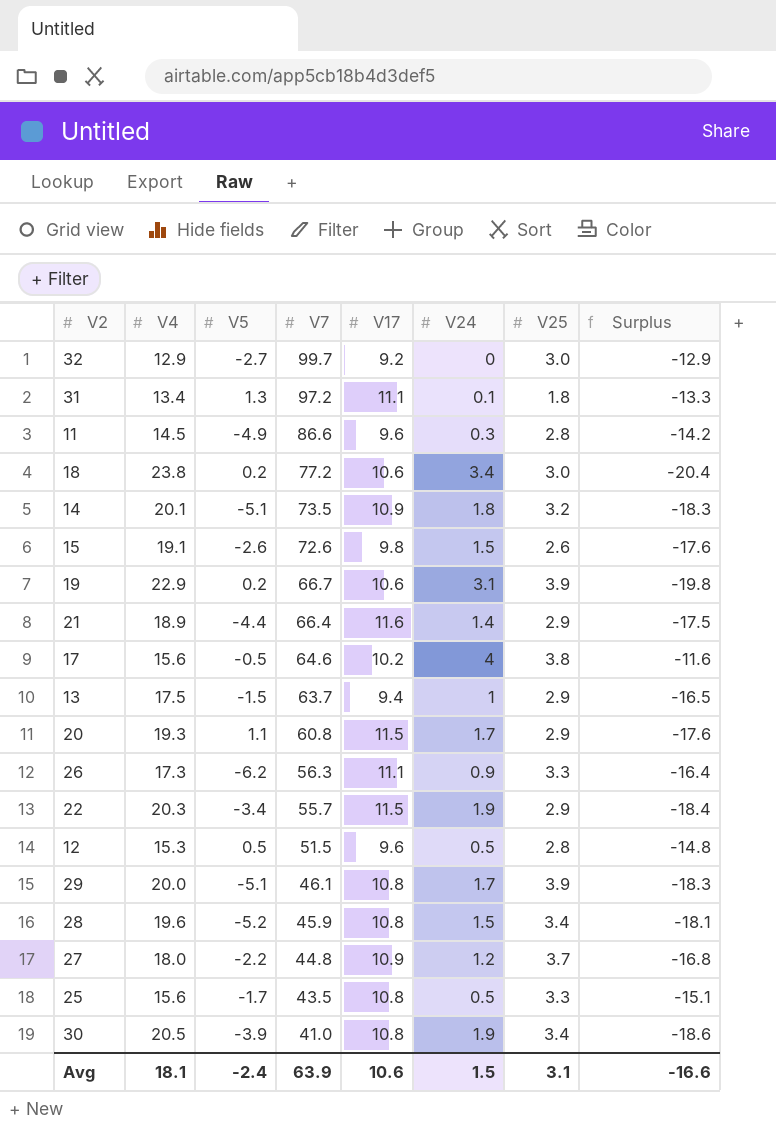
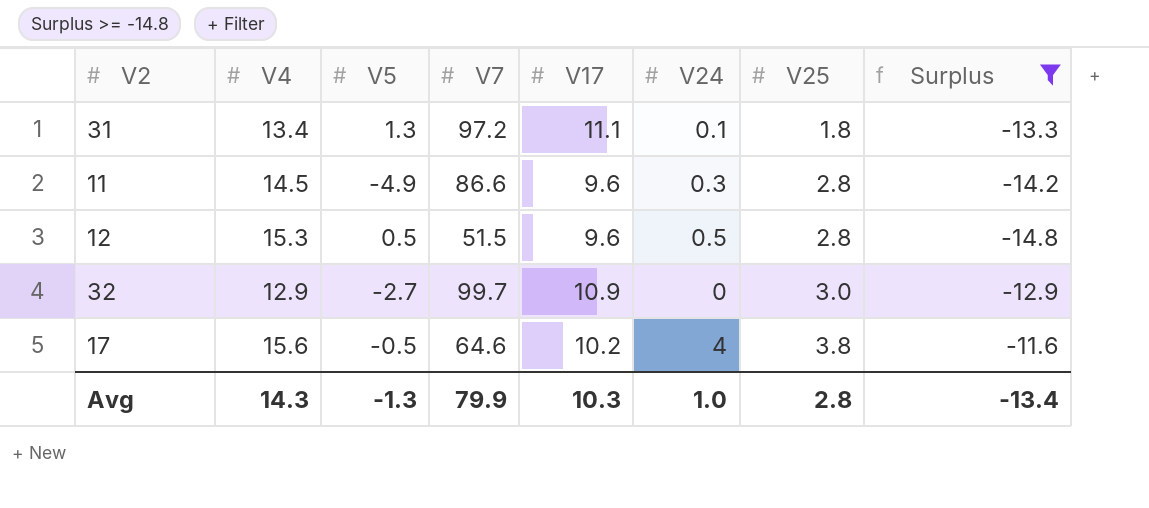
filter: none -> Surplus >= -14.8
row order: V7 descending -> V25 ascending
32 | V17: 9.2 -> 10.9
Avg | V4: 18.1 -> 14.3
Avg | V5: -2.4 -> -1.3
Avg | V7: 63.9 -> 79.9
Avg | V17: 10.6 -> 10.3
Avg | V24: 1.5 -> 1.0
Avg | V25: 3.1 -> 2.8
Avg | Surplus: -16.6 -> -13.4

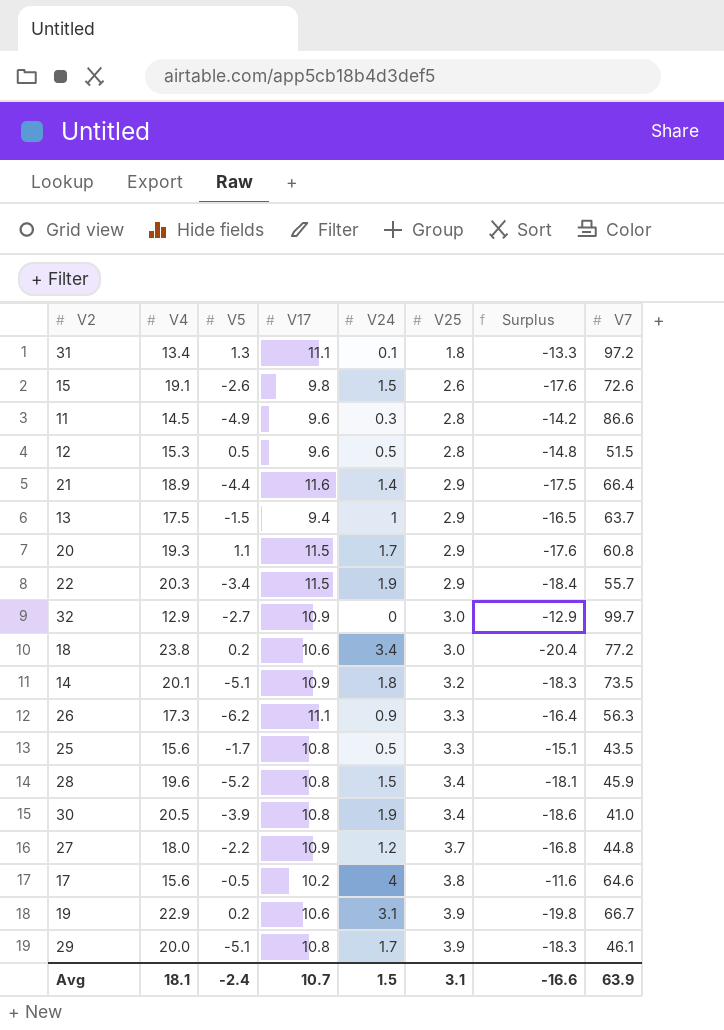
filter: Surplus >= -14.8 -> none
column V7 | position: 4 -> 8
Avg | V4: 14.3 -> 18.1
Avg | V5: -1.3 -> -2.4
Avg | V17: 10.3 -> 10.7
Avg | V24: 1.0 -> 1.5
Avg | V25: 2.8 -> 3.1
Avg | Surplus: -13.4 -> -16.6
Avg | V7: 79.9 -> 63.9

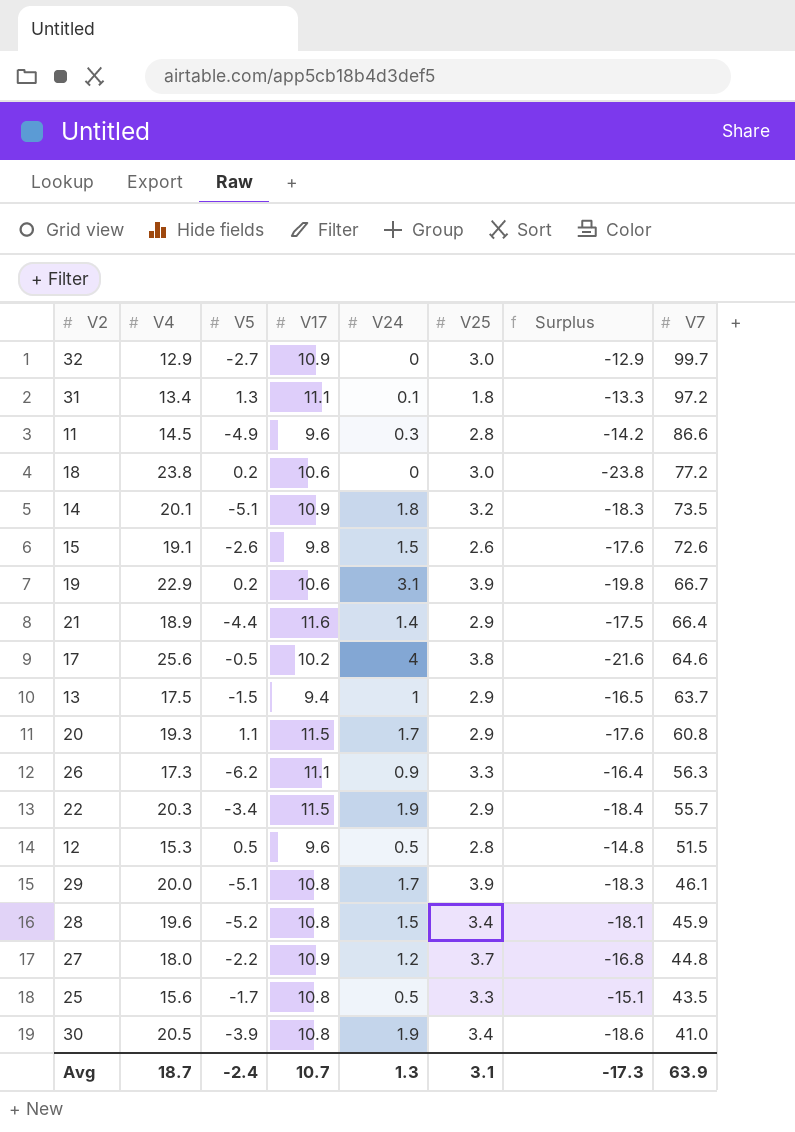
row order: V25 ascending -> V7 descending
18 | V24: 3.4 -> 0
18 | Surplus: -20.4 -> -23.8
17 | V4: 15.6 -> 25.6
17 | Surplus: -11.6 -> -21.6
Avg | V4: 18.1 -> 18.7
Avg | V24: 1.5 -> 1.3
Avg | Surplus: -16.6 -> -17.3

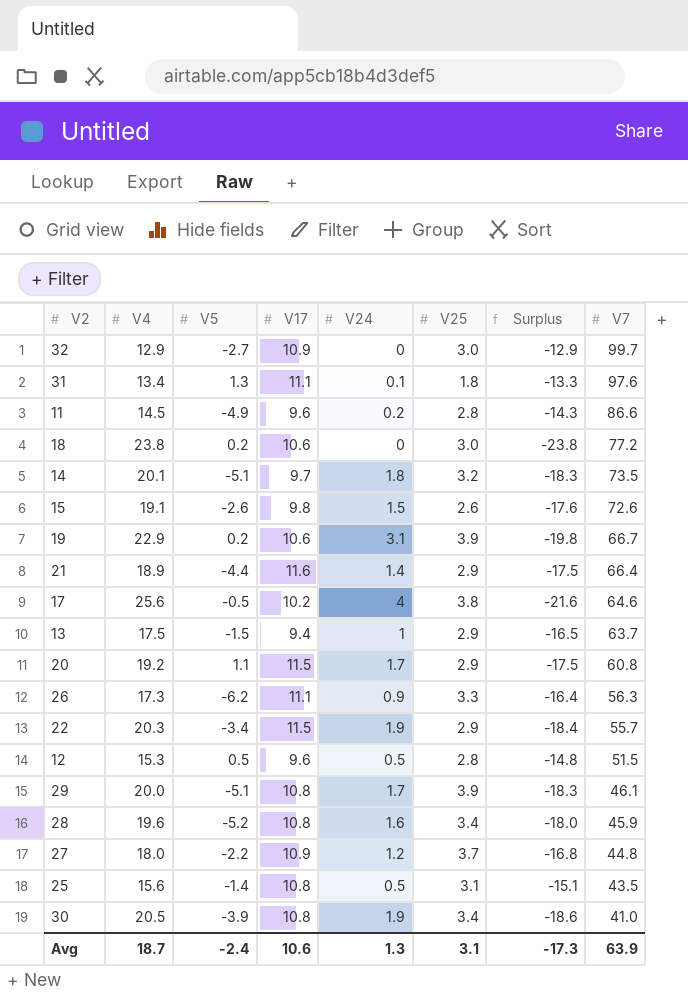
31 | V7: 97.2 -> 97.6
11 | V24: 0.3 -> 0.2
11 | Surplus: -14.2 -> -14.3
14 | V17: 10.9 -> 9.7
20 | V4: 19.3 -> 19.2
20 | Surplus: -17.6 -> -17.5
28 | V24: 1.5 -> 1.6
28 | Surplus: -18.1 -> -18.0
25 | V5: -1.7 -> -1.4
25 | V25: 3.3 -> 3.1
Avg | V17: 10.7 -> 10.6

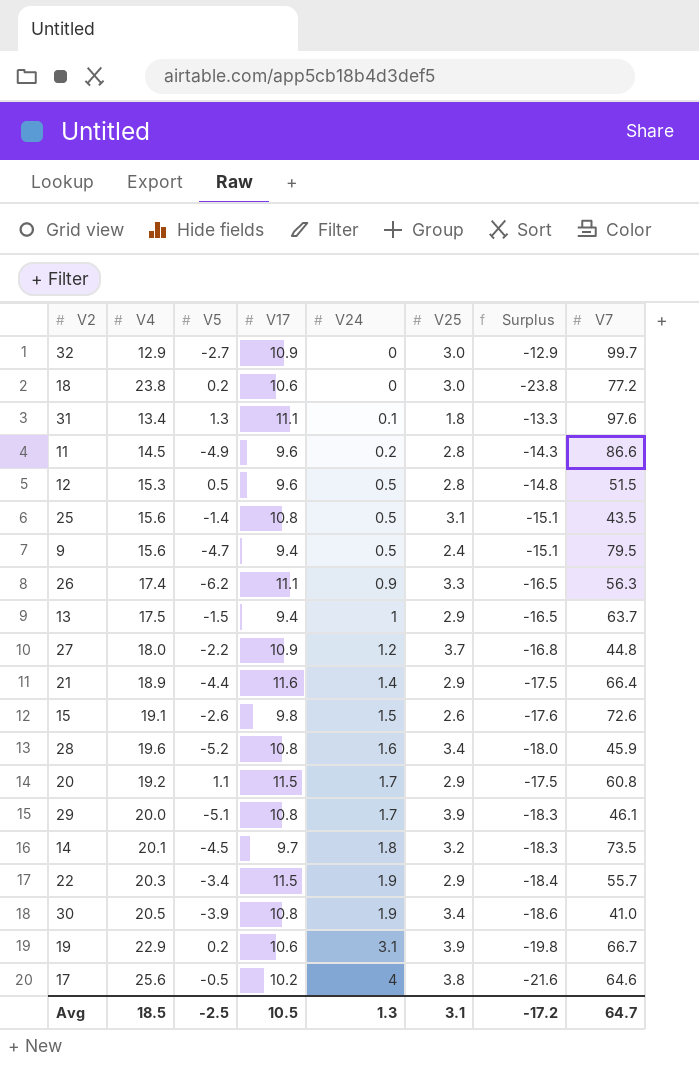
row order: V7 descending -> V24 ascending
row 9: none -> 15.6 | -4.7 | 9.4 | 0.5 | 2.4 | -15.1 | 79.5
26 | V4: 17.3 -> 17.4
26 | Surplus: -16.4 -> -16.5
14 | V5: -5.1 -> -4.5
Avg | V4: 18.7 -> 18.5
Avg | V5: -2.4 -> -2.5
Avg | V17: 10.6 -> 10.5
Avg | Surplus: -17.3 -> -17.2
Avg | V7: 63.9 -> 64.7

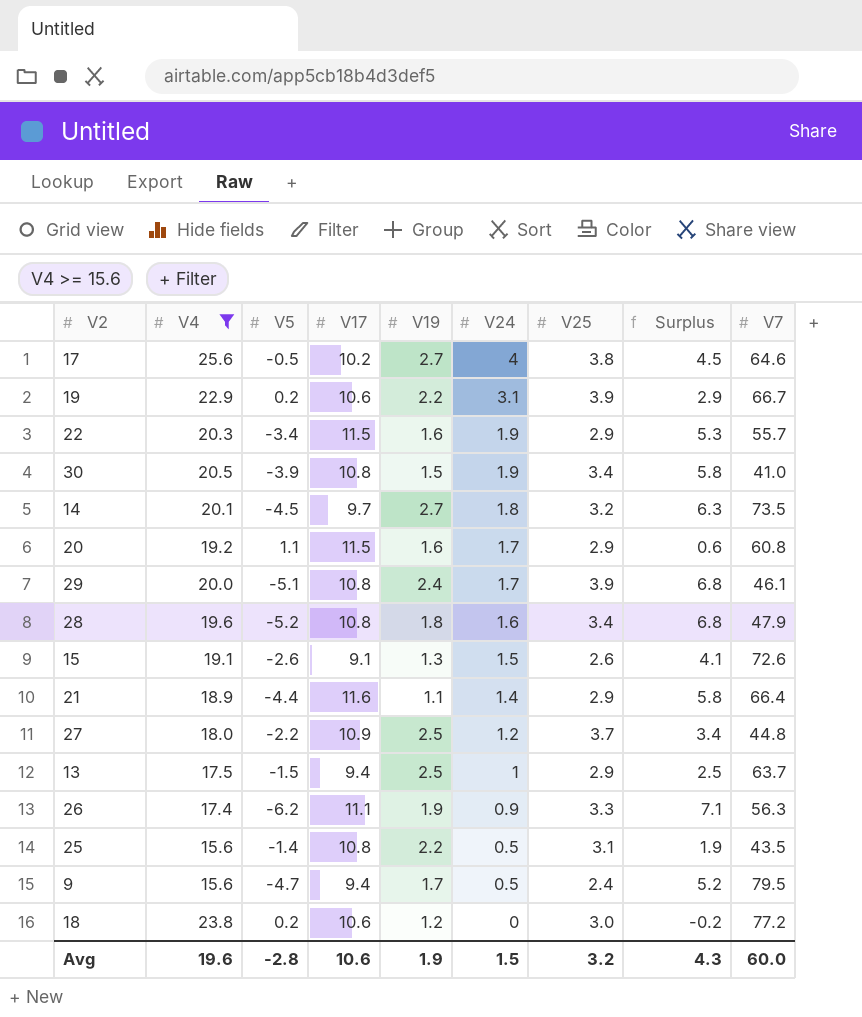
filter: none -> V4 >= 15.6
row order: V24 ascending -> V24 descending
column V19 | position: none -> 5
column Surplus | formula: [V24] - [V4] -> [V24] - [V5]
28 | V7: 45.9 -> 47.9
15 | V17: 9.8 -> 9.1
Avg | V4: 18.5 -> 19.6
Avg | V5: -2.5 -> -2.8
Avg | V17: 10.5 -> 10.6
Avg | V24: 1.3 -> 1.5
Avg | V25: 3.1 -> 3.2
Avg | Surplus: -17.2 -> 4.3
Avg | V7: 64.7 -> 60.0

